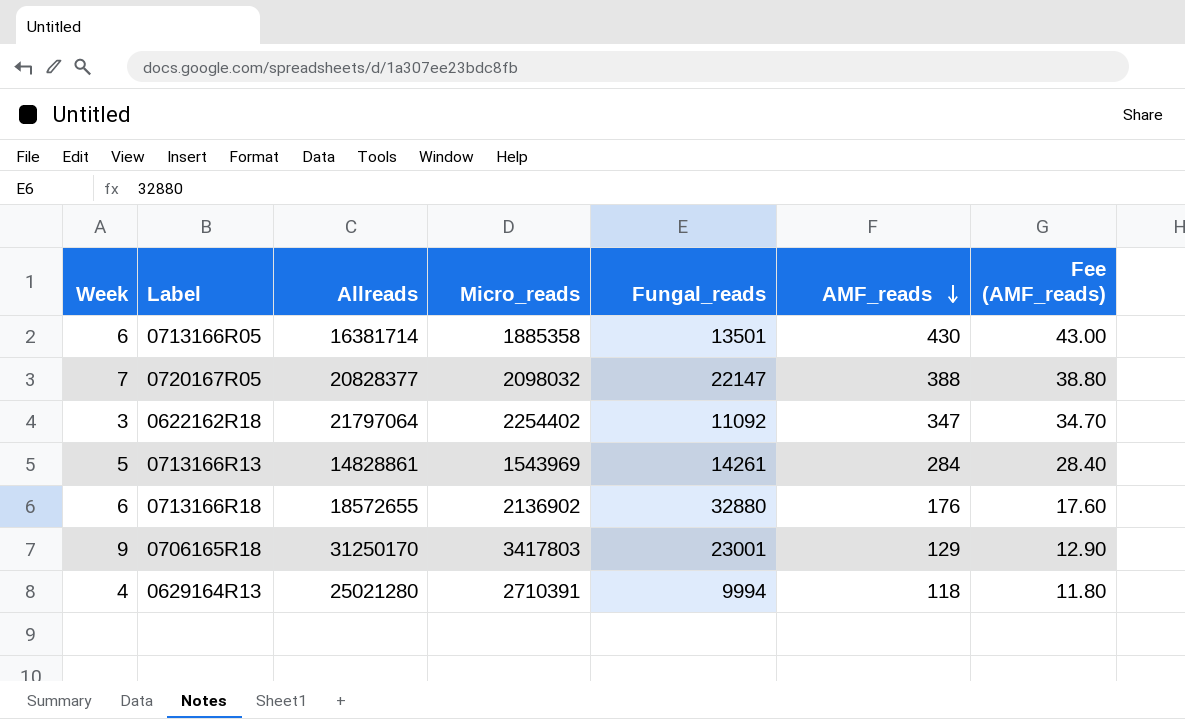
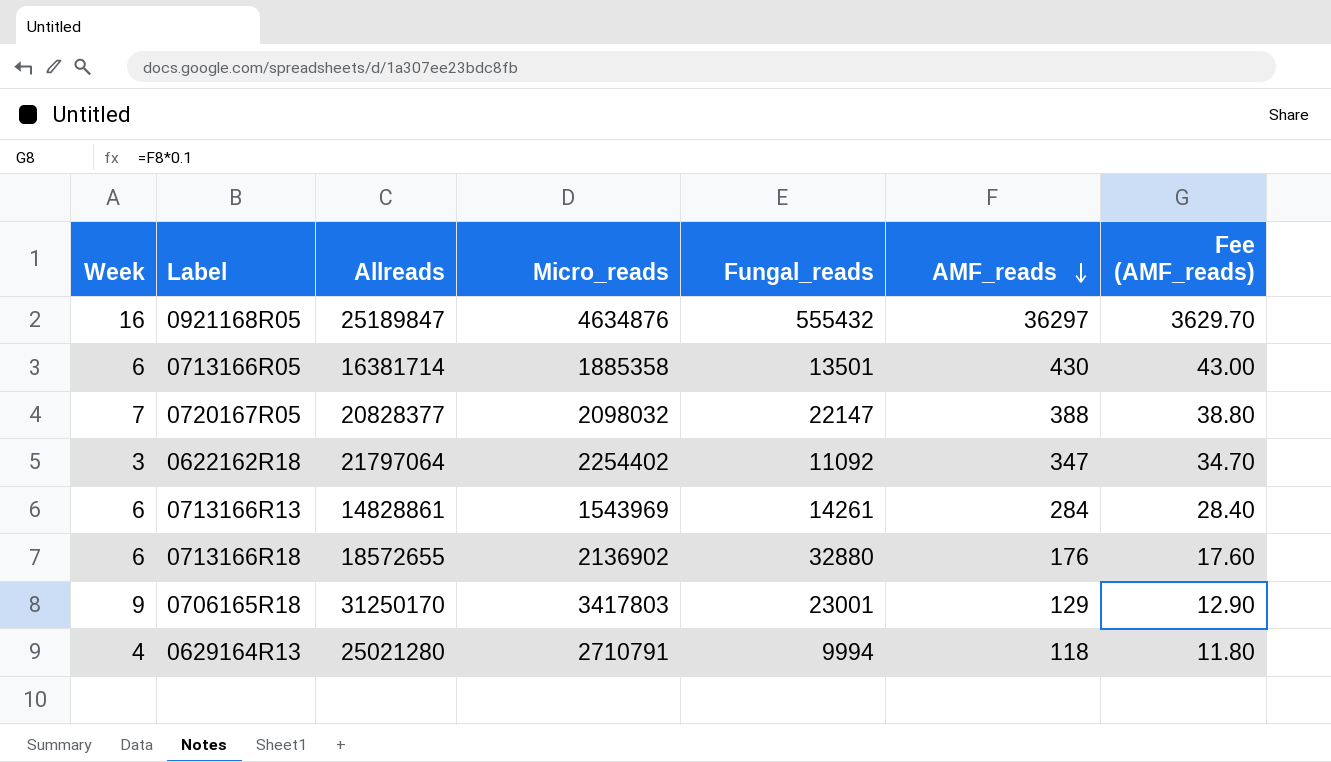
row 0921168R05: none -> 16 | 25189847 | 4634876 | 555432 | 36297 | 3629.70
0713166R13 | Week: 5 -> 6
0629164R13 | Micro_reads: 2710391 -> 2710791

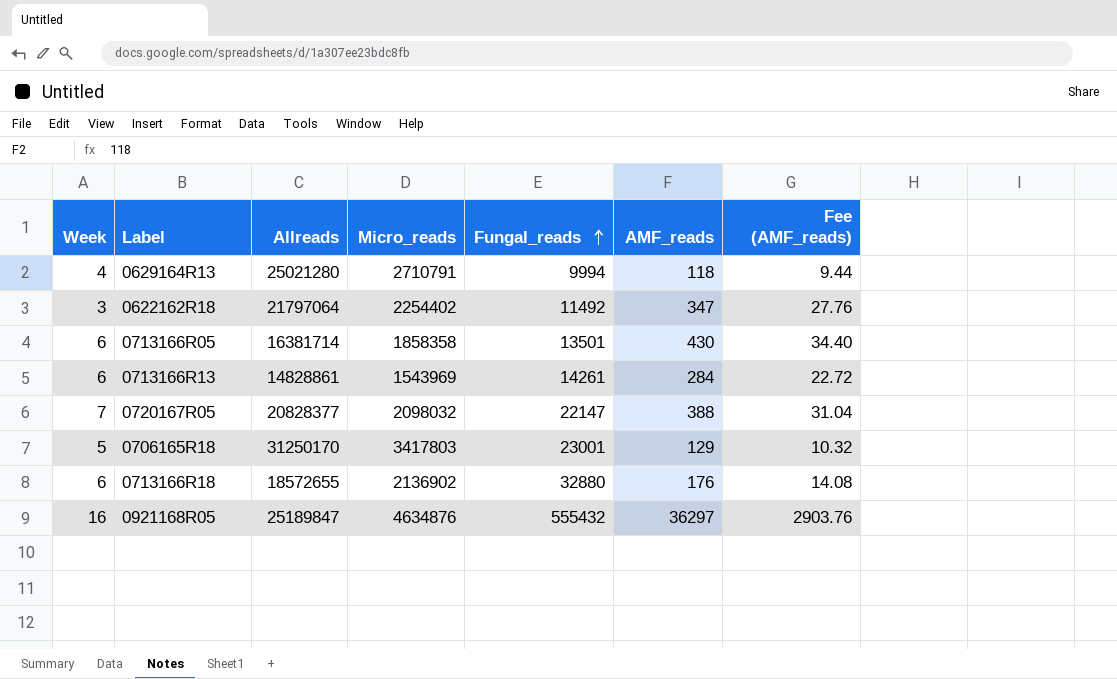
row order: AMF_reads descending -> Fungal_reads ascending
column Fee (AMF_reads) | formula: [AMF_reads] * 0.1 -> [AMF_reads] * 0.08
0622162R18 | Fungal_reads: 11092 -> 11492
0713166R05 | Micro_reads: 1885358 -> 1858358
0706165R18 | Week: 9 -> 5

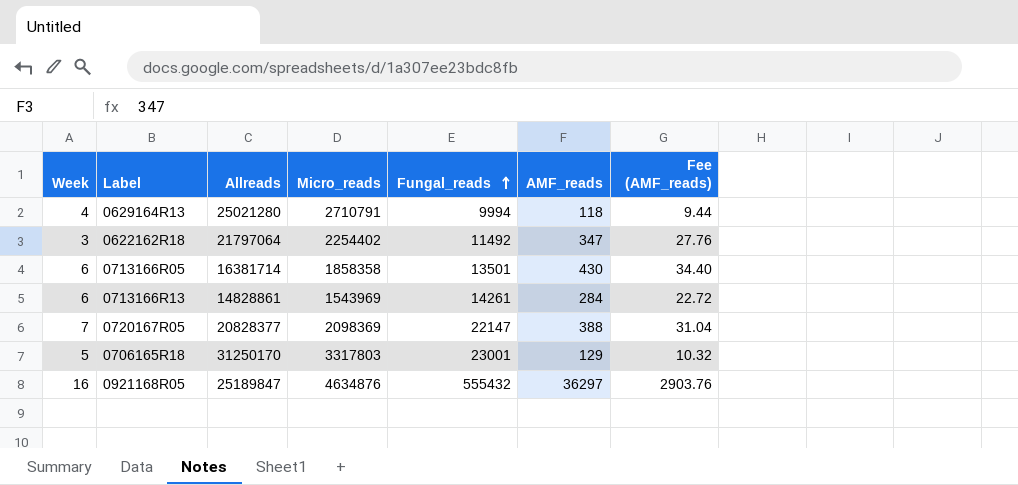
row 0713166R18: 6 | 18572655 | 2136902 | 32880 | 176 | 14.08 -> none
0720167R05 | Micro_reads: 2098032 -> 2098369
0706165R18 | Micro_reads: 3417803 -> 3317803

